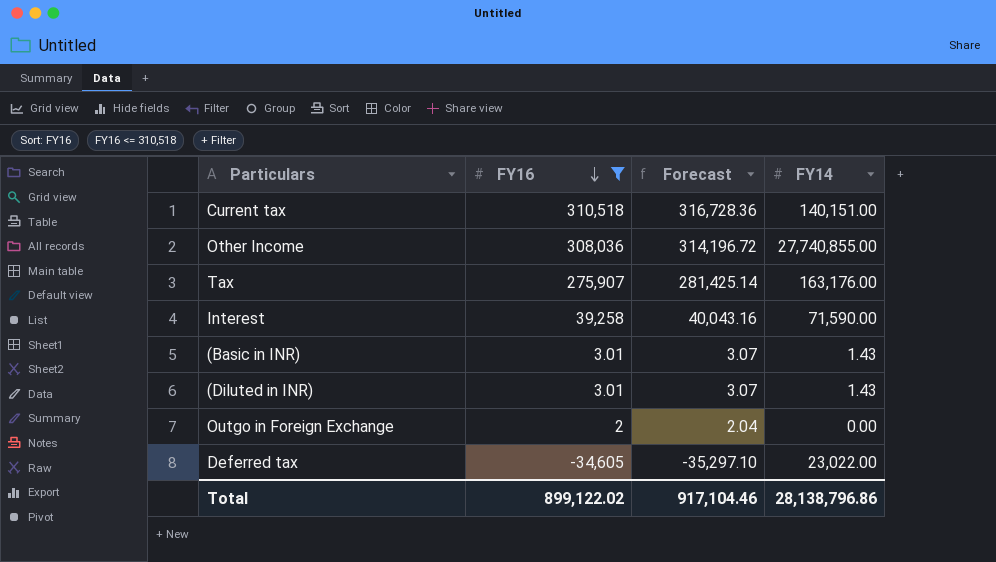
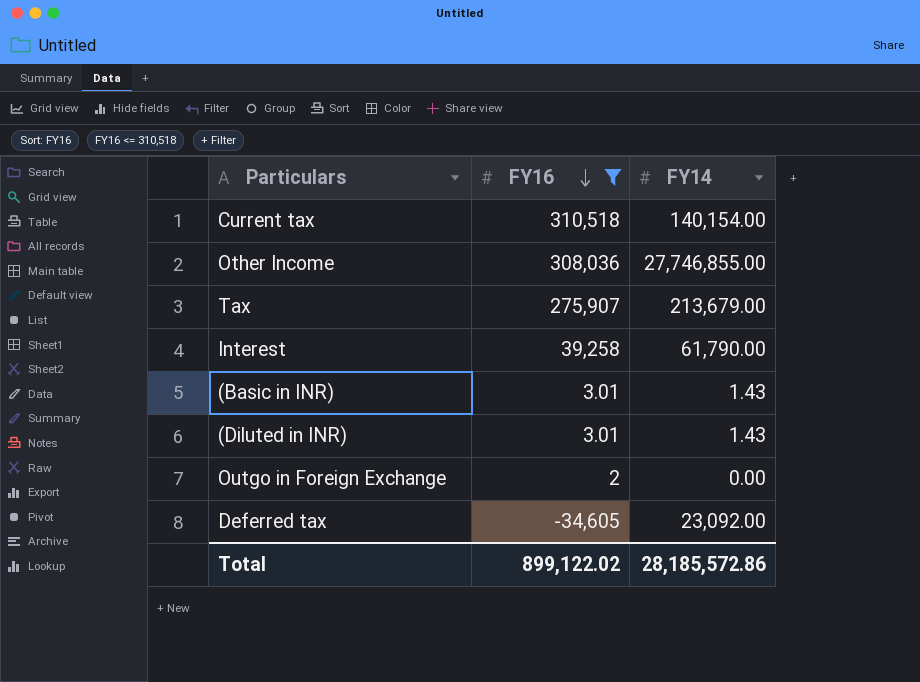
column Forecast | formula: [FY16] * 1.02 -> none
Current tax | FY14: 140,151.00 -> 140,154.00
Other Income | FY14: 27,740,855.00 -> 27,746,855.00
Tax | FY14: 163,176.00 -> 213,679.00
Interest | FY14: 71,590.00 -> 61,790.00
Deferred tax | FY14: 23,022.00 -> 23,092.00
Total | FY14: 28,138,796.86 -> 28,185,572.86

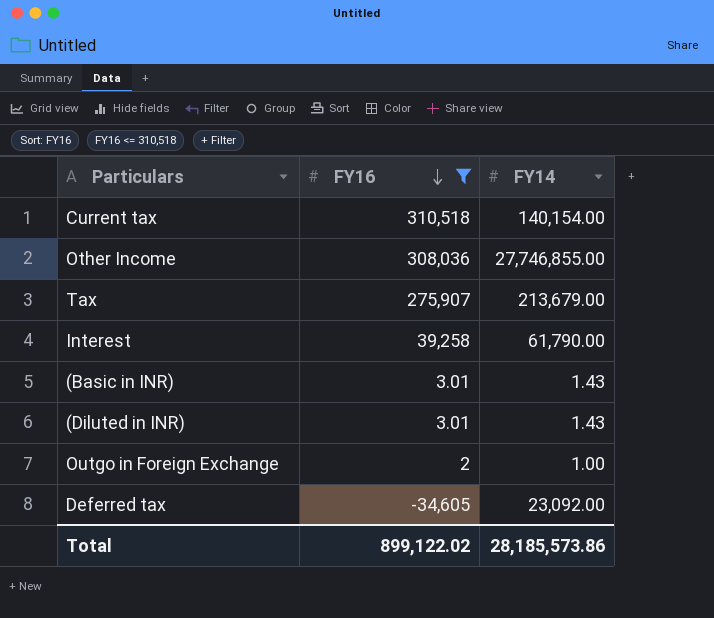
Outgo in Foreign Exchange | FY14: 0.00 -> 1.00
Total | FY14: 28,185,572.86 -> 28,185,573.86

